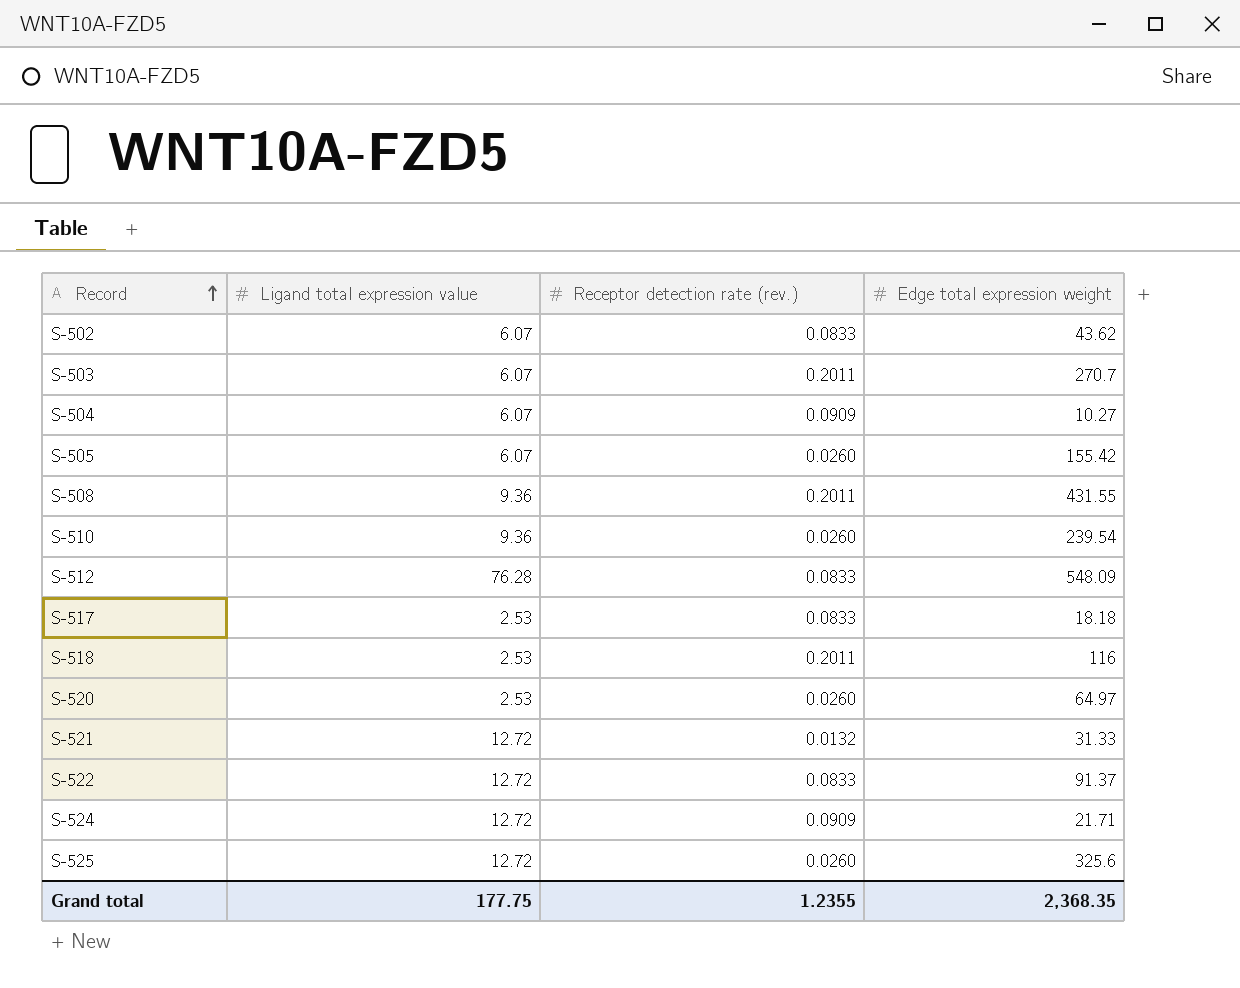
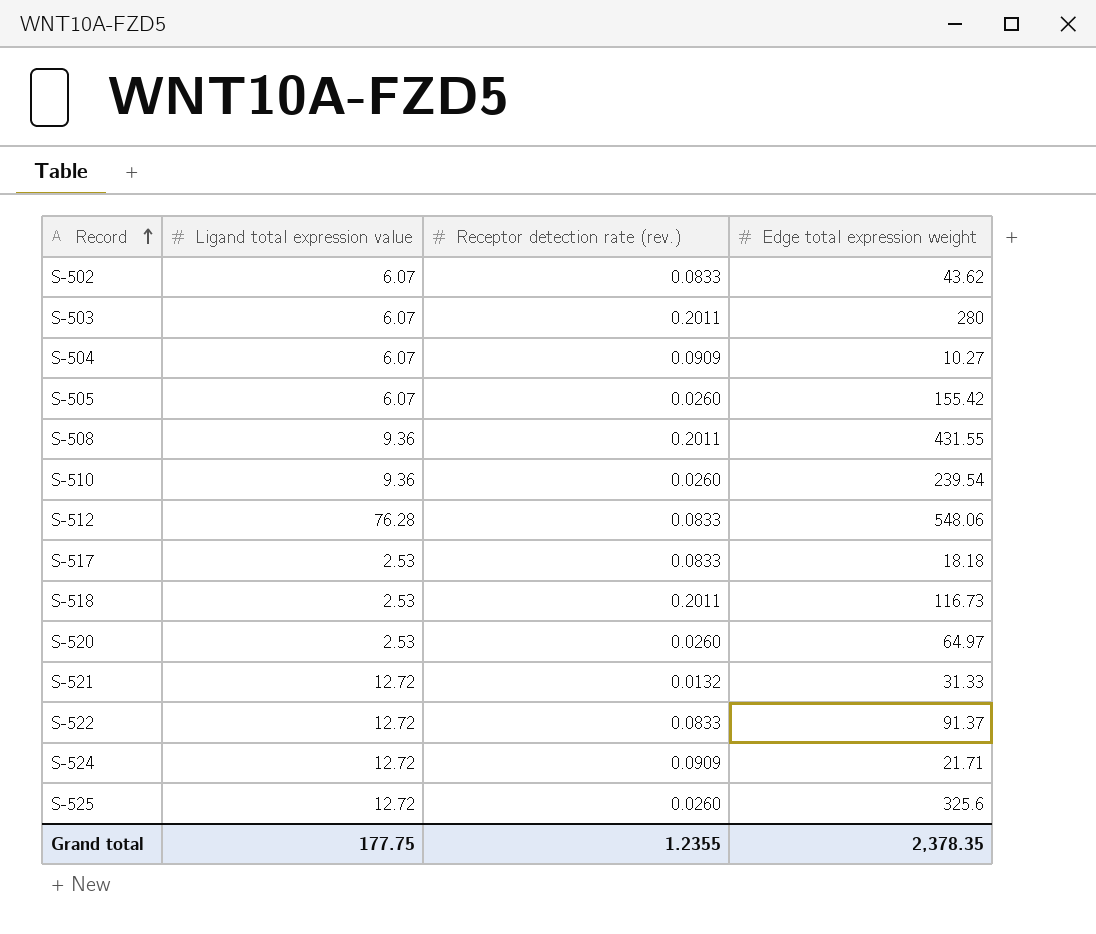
S-503 | Edge total expression weight: 270.7 -> 280
S-512 | Edge total expression weight: 548.09 -> 548.06
S-518 | Edge total expression weight: 116 -> 116.73
Grand total | Edge total expression weight: 2,368.35 -> 2,378.35

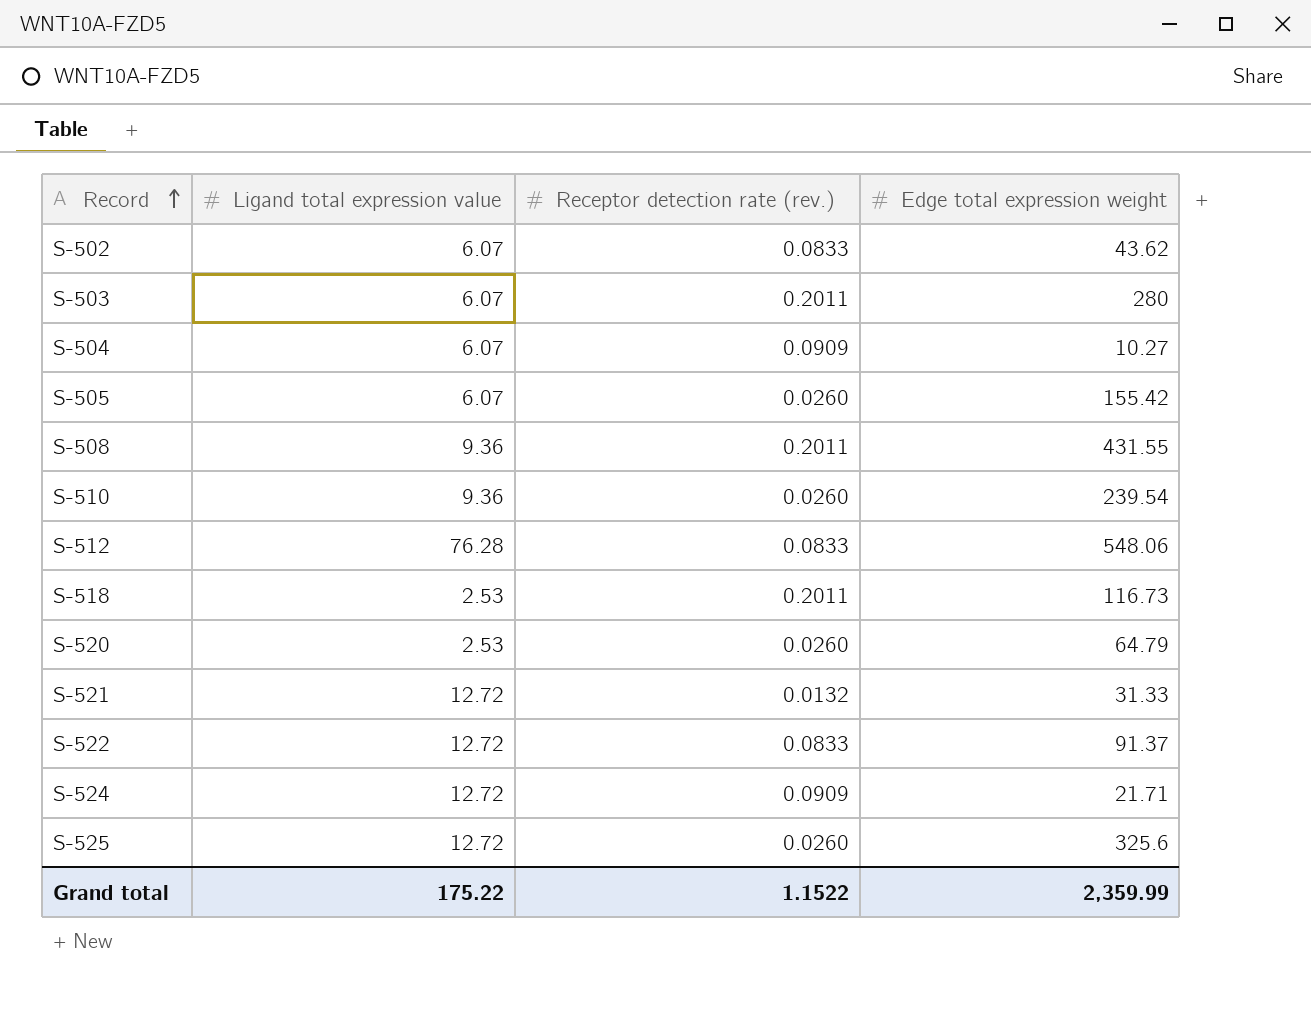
row S-517: 2.53 | 0.0833 | 18.18 -> none
S-520 | Edge total expression weight: 64.97 -> 64.79
Grand total | Ligand total expression value: 177.75 -> 175.22
Grand total | Receptor detection rate (rev.): 1.2355 -> 1.1522
Grand total | Edge total expression weight: 2,378.35 -> 2,359.99

